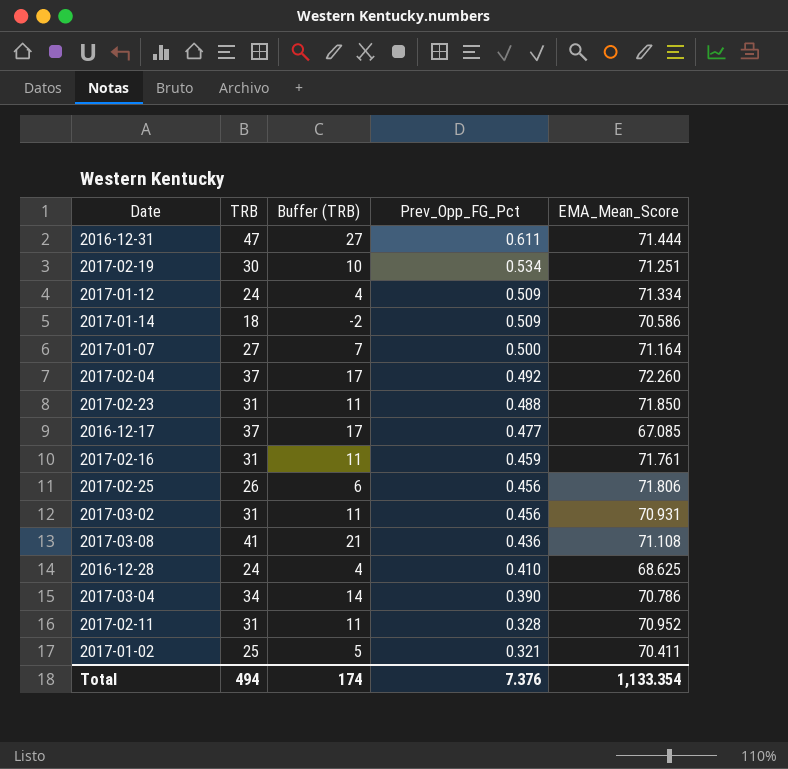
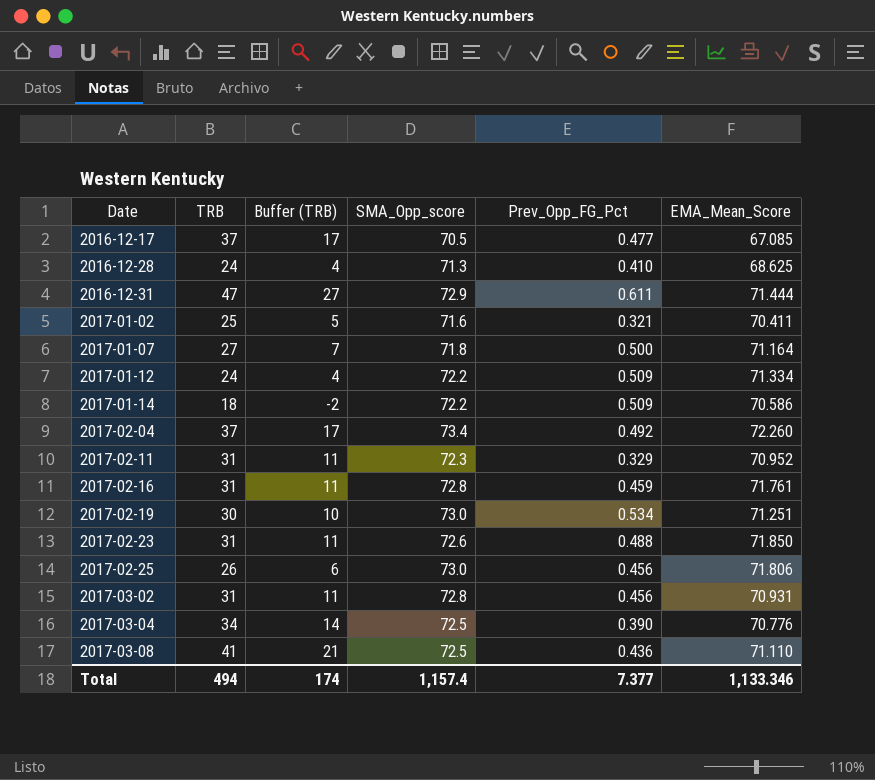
row order: Prev_Opp_FG_Pct descending -> Date ascending
column SMA_Opp_score | position: none -> 4
2017-02-11 | Prev_Opp_FG_Pct: 0.328 -> 0.329
2017-03-04 | EMA_Mean_Score: 70.786 -> 70.776
2017-03-08 | EMA_Mean_Score: 71.108 -> 71.110
Total | Prev_Opp_FG_Pct: 7.376 -> 7.377
Total | EMA_Mean_Score: 1,133.354 -> 1,133.346

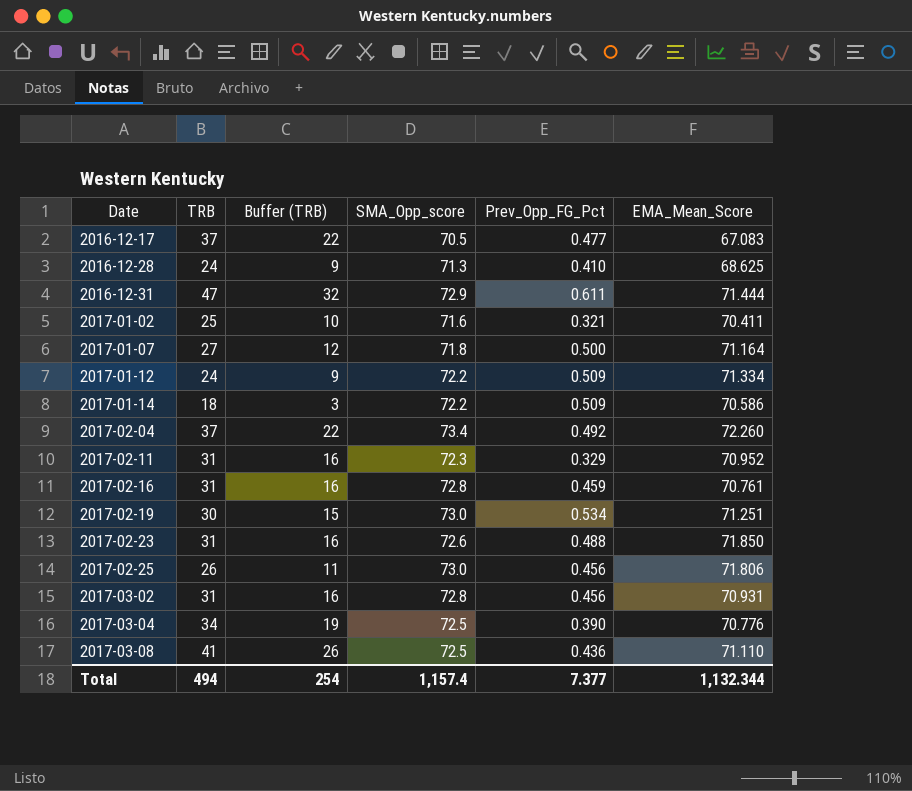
column Buffer (TRB) | formula: [TRB] - 20 -> [TRB] - 15
2016-12-17 | EMA_Mean_Score: 67.085 -> 67.083
2017-02-16 | EMA_Mean_Score: 71.761 -> 70.761
Total | Buffer (TRB): 174 -> 254
Total | EMA_Mean_Score: 1,133.346 -> 1,132.344

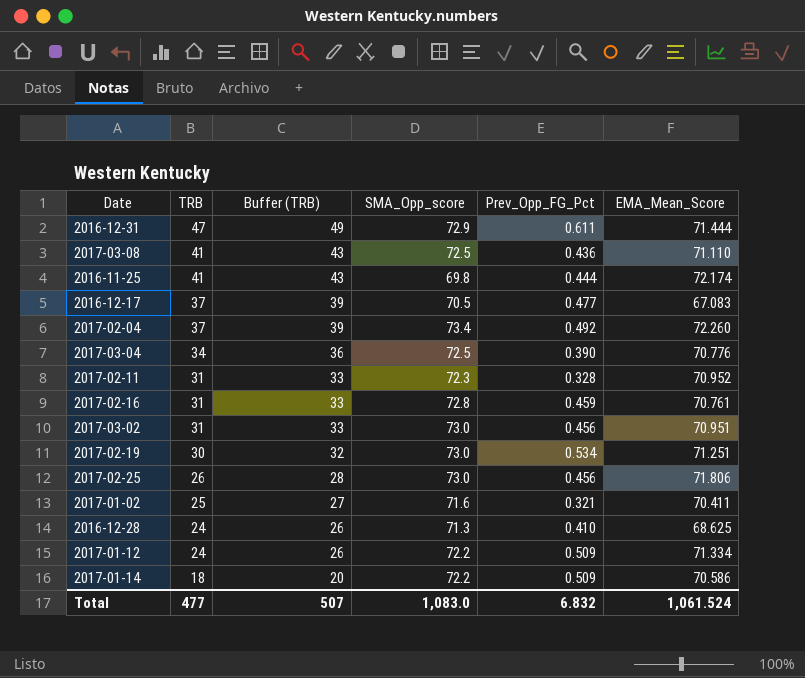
row order: Date ascending -> TRB descending
column Buffer (TRB) | formula: [TRB] - 15 -> [TRB] + 2
row 2017-01-07: 27 | 12 | 71.8 | 0.500 | 71.164 -> none
row 2017-02-23: 31 | 16 | 72.6 | 0.488 | 71.850 -> none
row 2016-11-25: none -> 41 | 43 | 69.8 | 0.444 | 72.174
2017-02-11 | Prev_Opp_FG_Pct: 0.329 -> 0.328
2017-03-02 | SMA_Opp_score: 72.8 -> 73.0
2017-03-02 | EMA_Mean_Score: 70.931 -> 70.951
Total | TRB: 494 -> 477
Total | Buffer (TRB): 254 -> 507
Total | SMA_Opp_score: 1,157.4 -> 1,083.0
Total | Prev_Opp_FG_Pct: 7.377 -> 6.832
Total | EMA_Mean_Score: 1,132.344 -> 1,061.524

